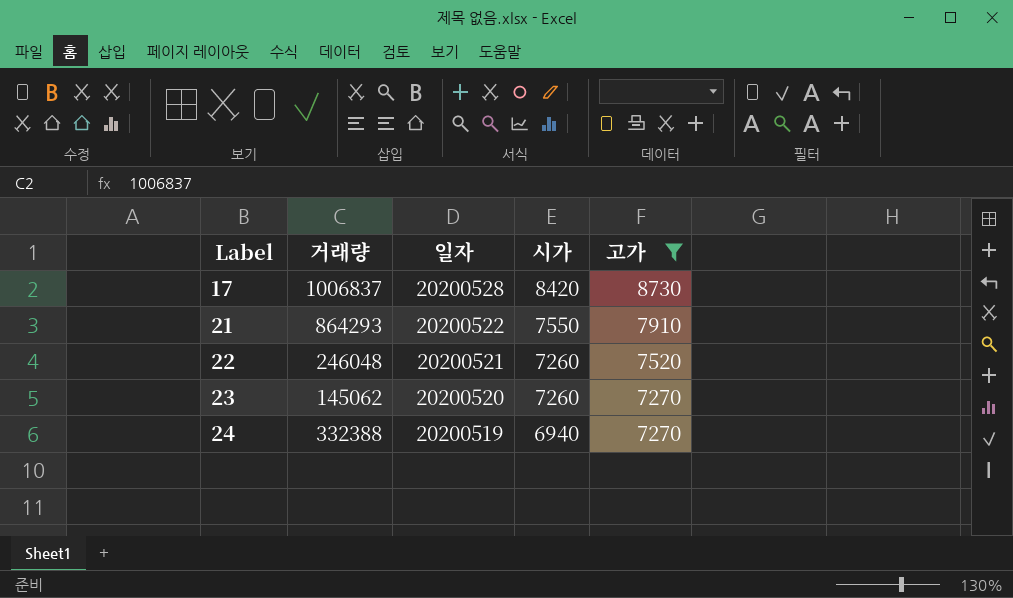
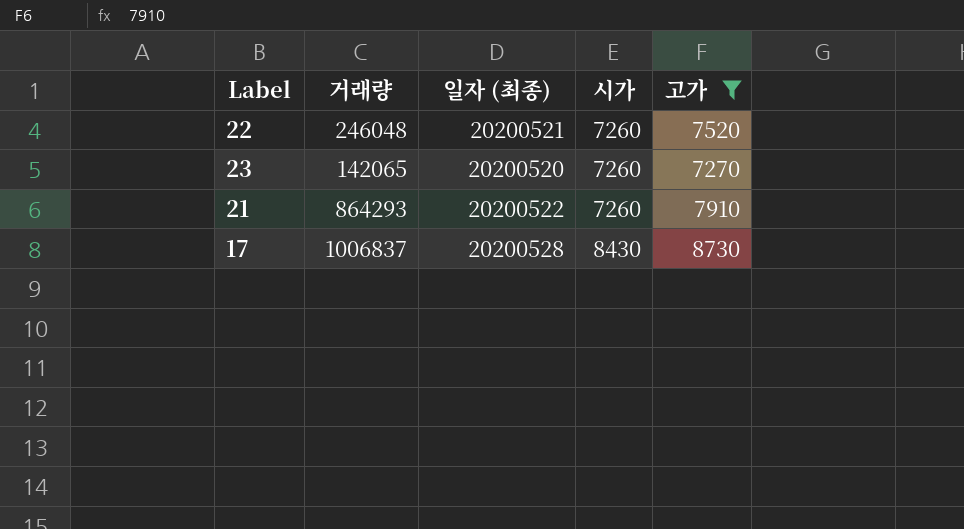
row order: Label ascending -> 시가 ascending
column name: 일자 -> 일자 (최종)
row 24: 332388 | 20200519 | 6940 | 7270 -> none
23 | 거래량: 145062 -> 142065
21 | 시가: 7550 -> 7260
17 | 시가: 8420 -> 8430

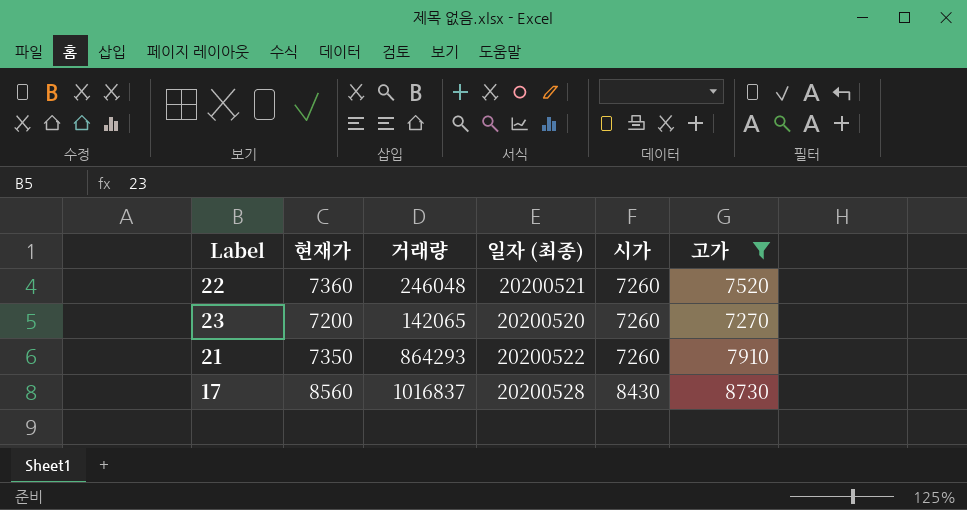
column 현재가 | position: none -> 2
17 | 거래량: 1006837 -> 1016837

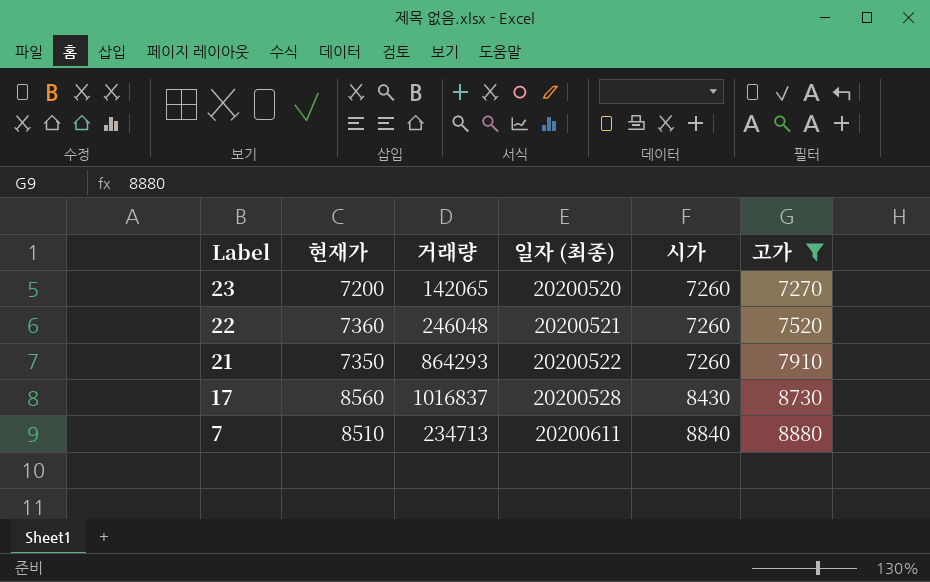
row order: 시가 ascending -> Label descending
row 7: none -> 8510 | 234713 | 20200611 | 8840 | 8880

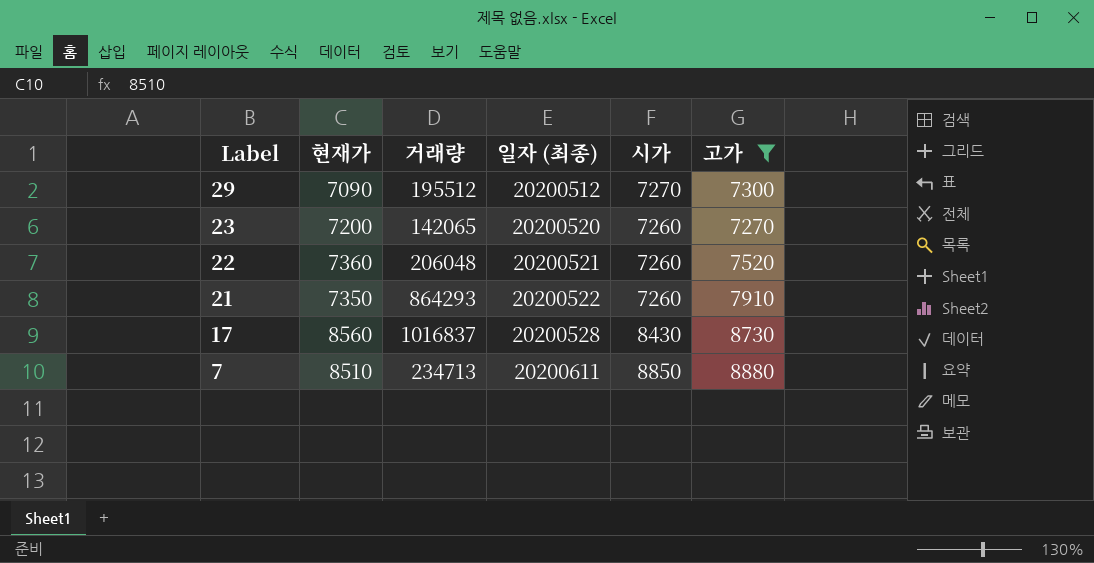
row 29: none -> 7090 | 195512 | 20200512 | 7270 | 7300
22 | 거래량: 246048 -> 206048
7 | 시가: 8840 -> 8850

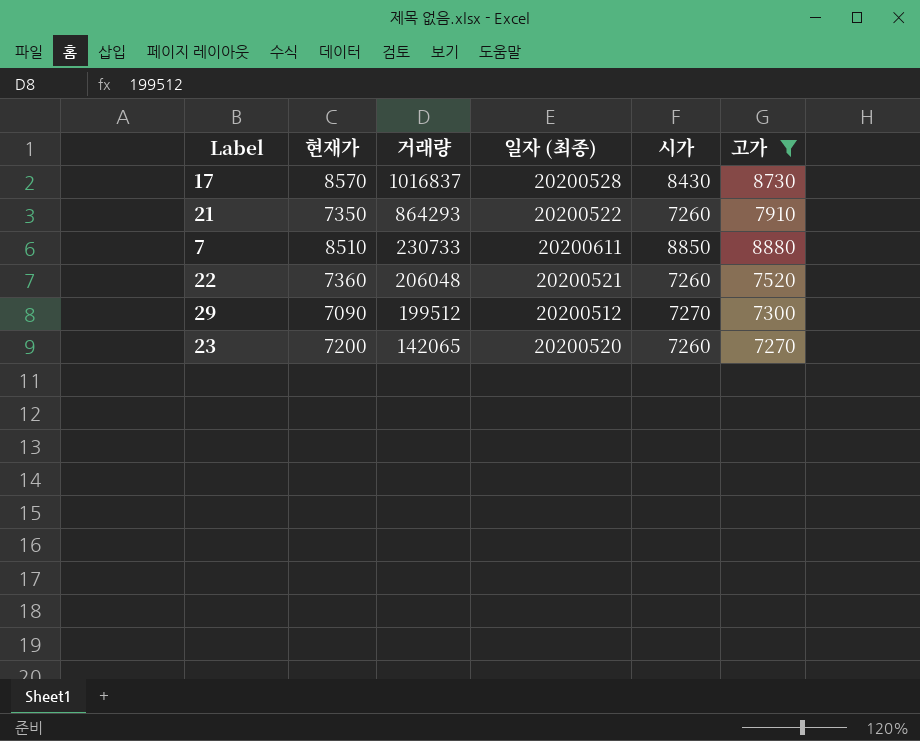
row order: Label descending -> 거래량 descending
17 | 현재가: 8560 -> 8570
7 | 거래량: 234713 -> 230733
29 | 거래량: 195512 -> 199512

